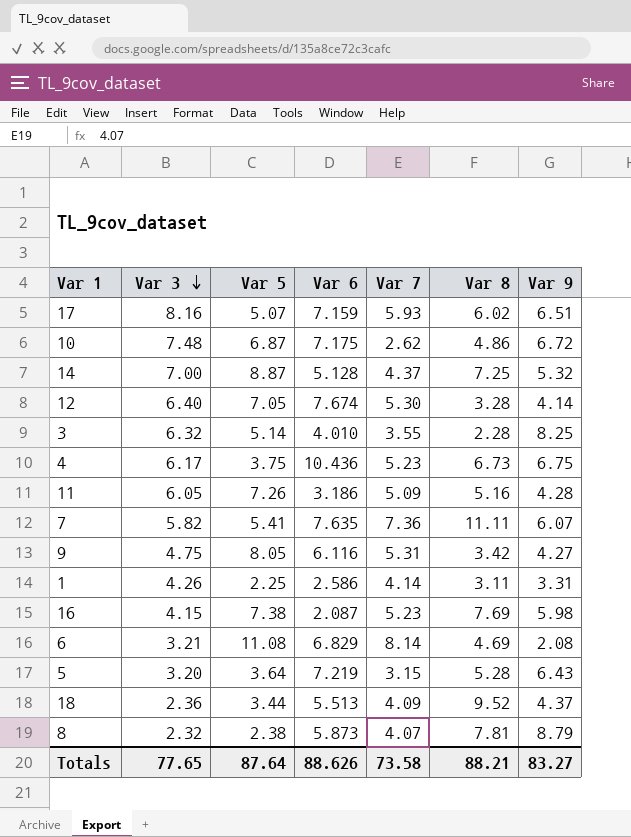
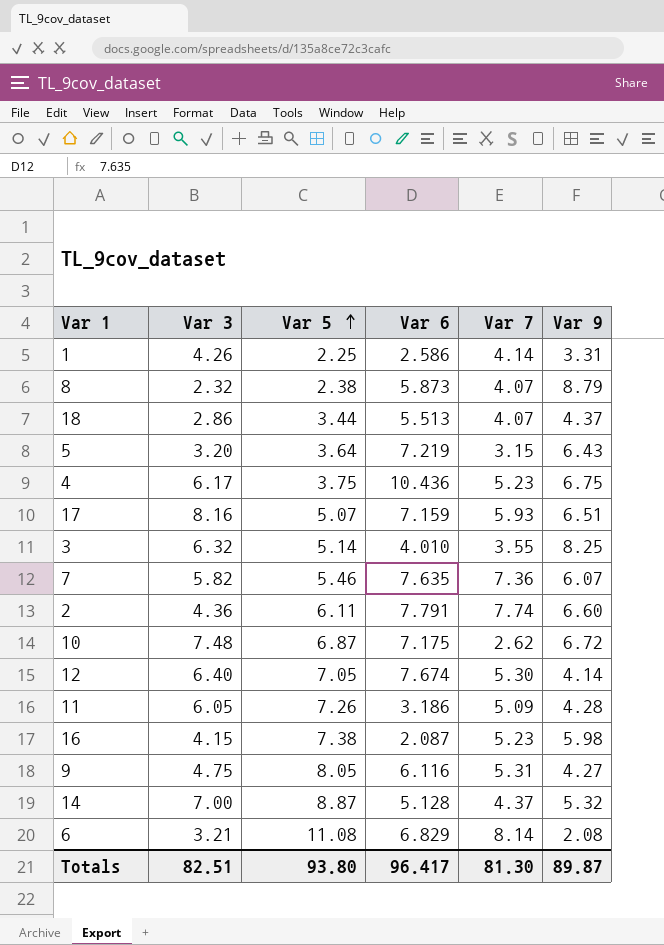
row order: Var 3 descending -> Var 5 ascending
column Var 8 | position: 6 -> none
18 | Var 3: 2.36 -> 2.86
18 | Var 7: 4.09 -> 4.07
7 | Var 5: 5.41 -> 5.46
row 2: none -> 4.36 | 6.11 | 7.791 | 7.74 | 6.60
Totals | Var 3: 77.65 -> 82.51
Totals | Var 5: 87.64 -> 93.80
Totals | Var 6: 88.626 -> 96.417
Totals | Var 7: 73.58 -> 81.30
Totals | Var 9: 83.27 -> 89.87

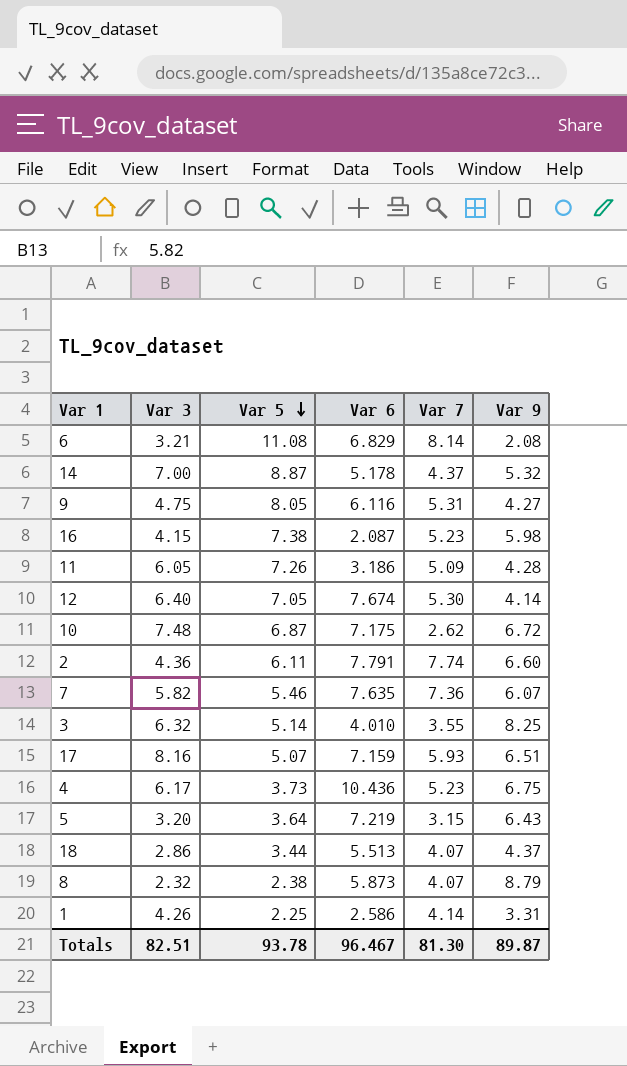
row order: Var 5 ascending -> Var 5 descending
14 | Var 6: 5.128 -> 5.178
4 | Var 5: 3.75 -> 3.73
Totals | Var 5: 93.80 -> 93.78
Totals | Var 6: 96.417 -> 96.467

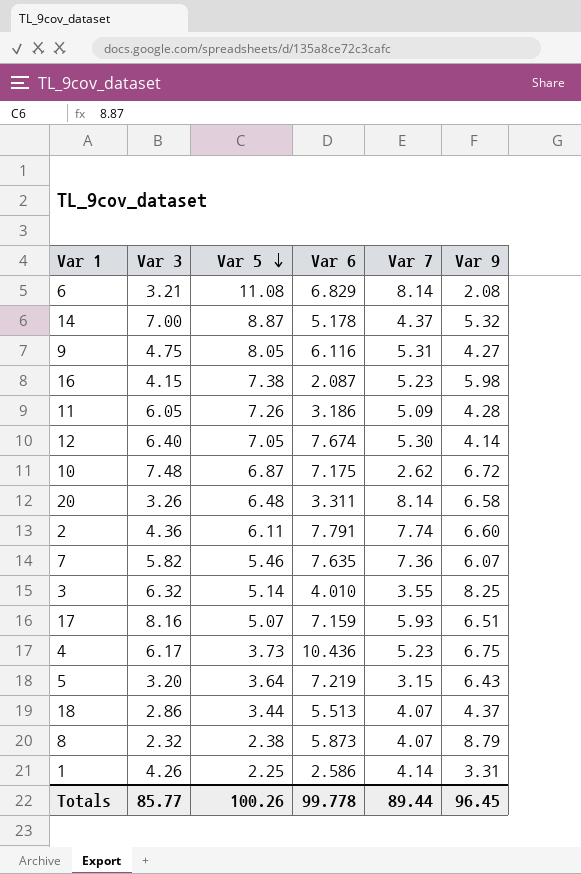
row 20: none -> 3.26 | 6.48 | 3.311 | 8.14 | 6.58
Totals | Var 3: 82.51 -> 85.77
Totals | Var 5: 93.78 -> 100.26
Totals | Var 6: 96.467 -> 99.778
Totals | Var 7: 81.30 -> 89.44
Totals | Var 9: 89.87 -> 96.45

